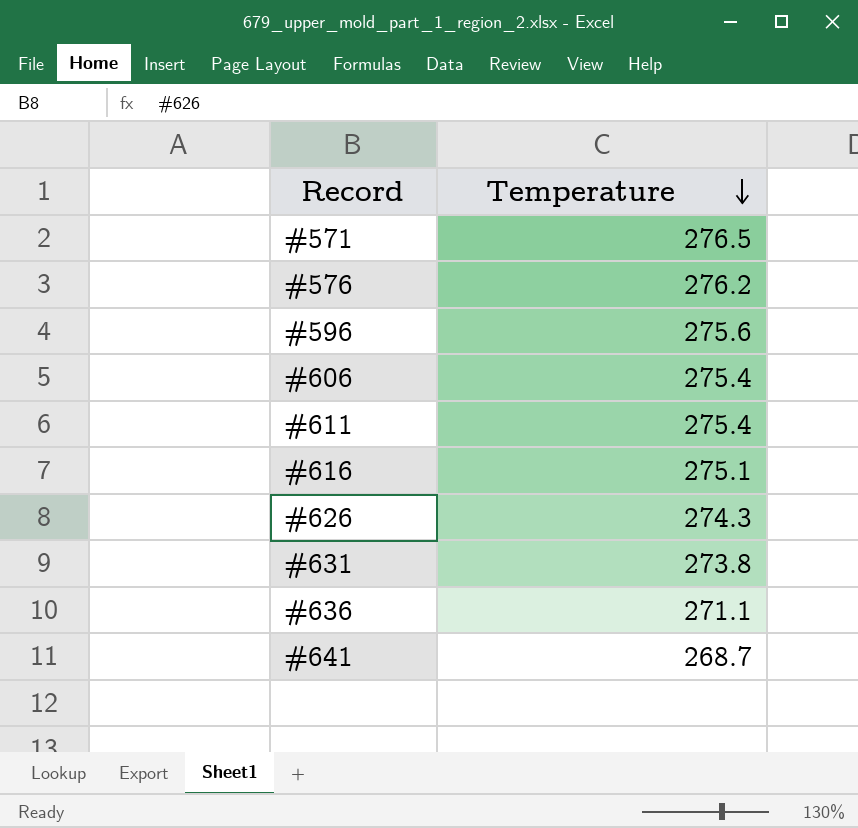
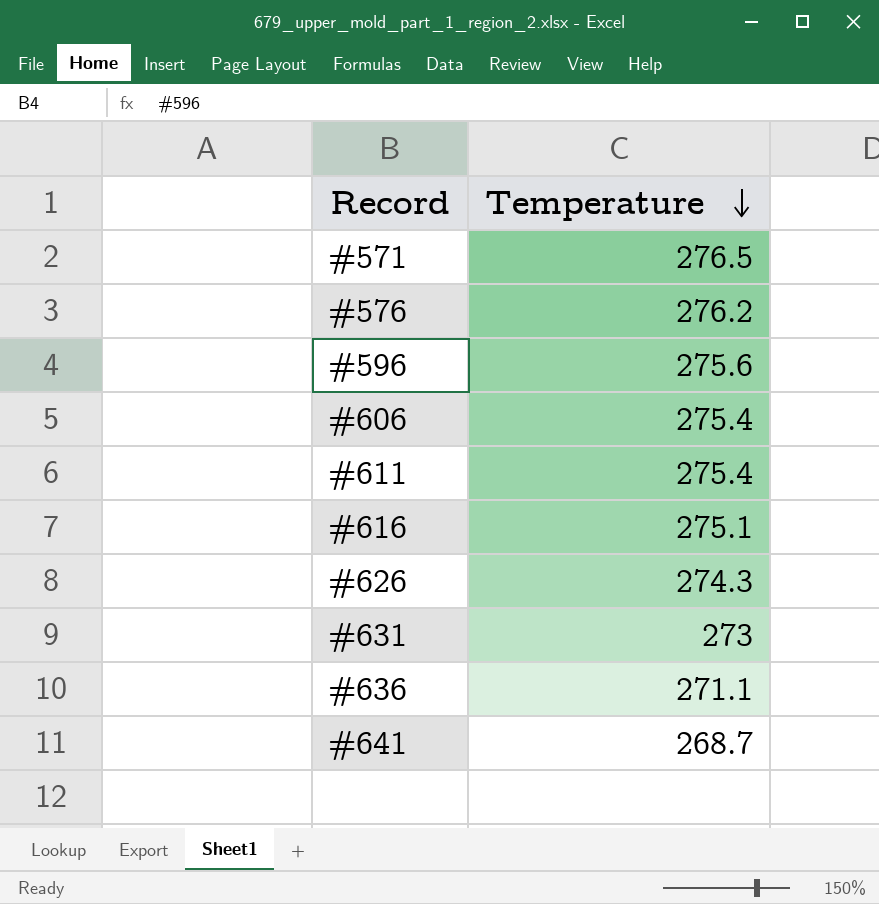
#631 | Temperature: 273.8 -> 273

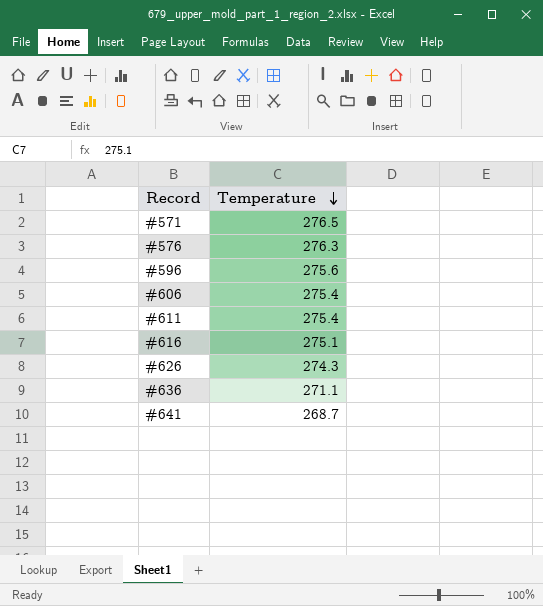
row #631: 273 -> none
#576 | Temperature: 276.2 -> 276.3

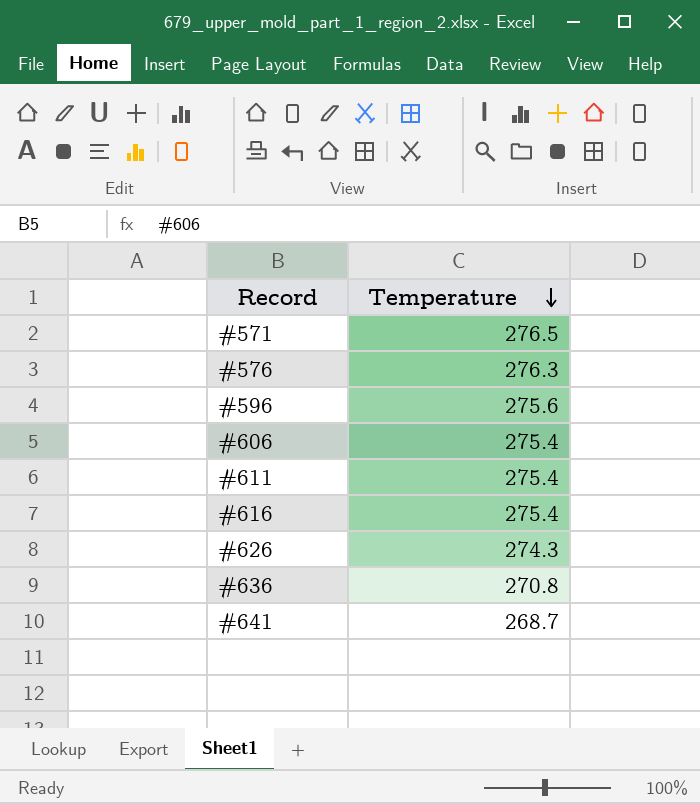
#616 | Temperature: 275.1 -> 275.4
#636 | Temperature: 271.1 -> 270.8

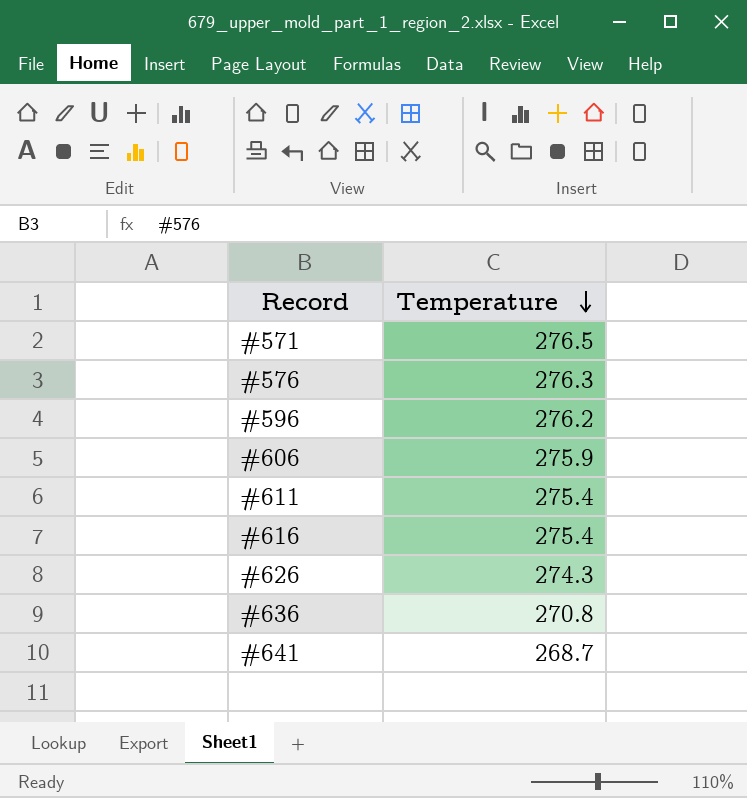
#596 | Temperature: 275.6 -> 276.2
#606 | Temperature: 275.4 -> 275.9

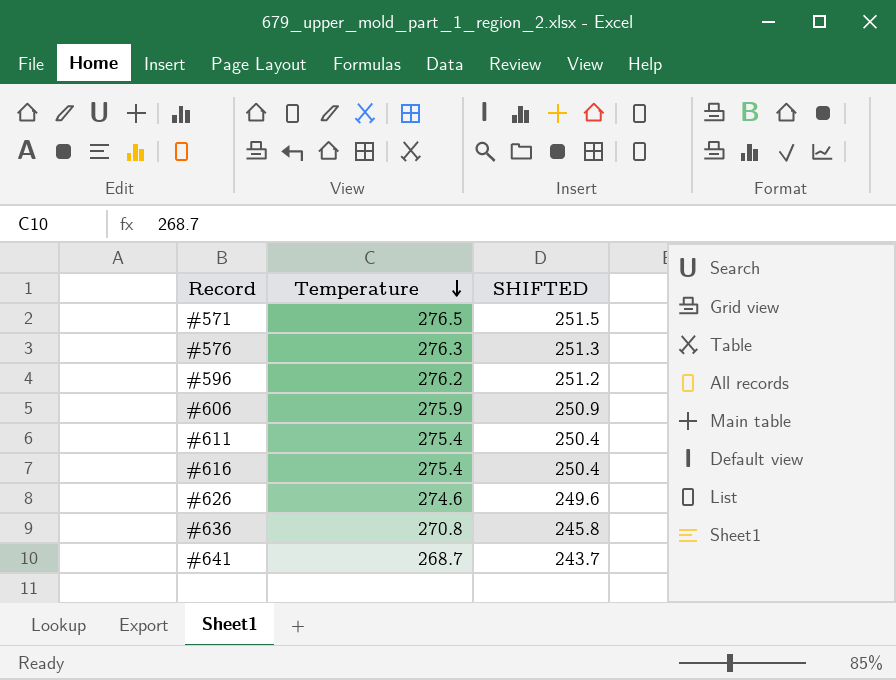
column SHIFTED | formula: none -> [Temperature] - 25
#626 | Temperature: 274.3 -> 274.6

